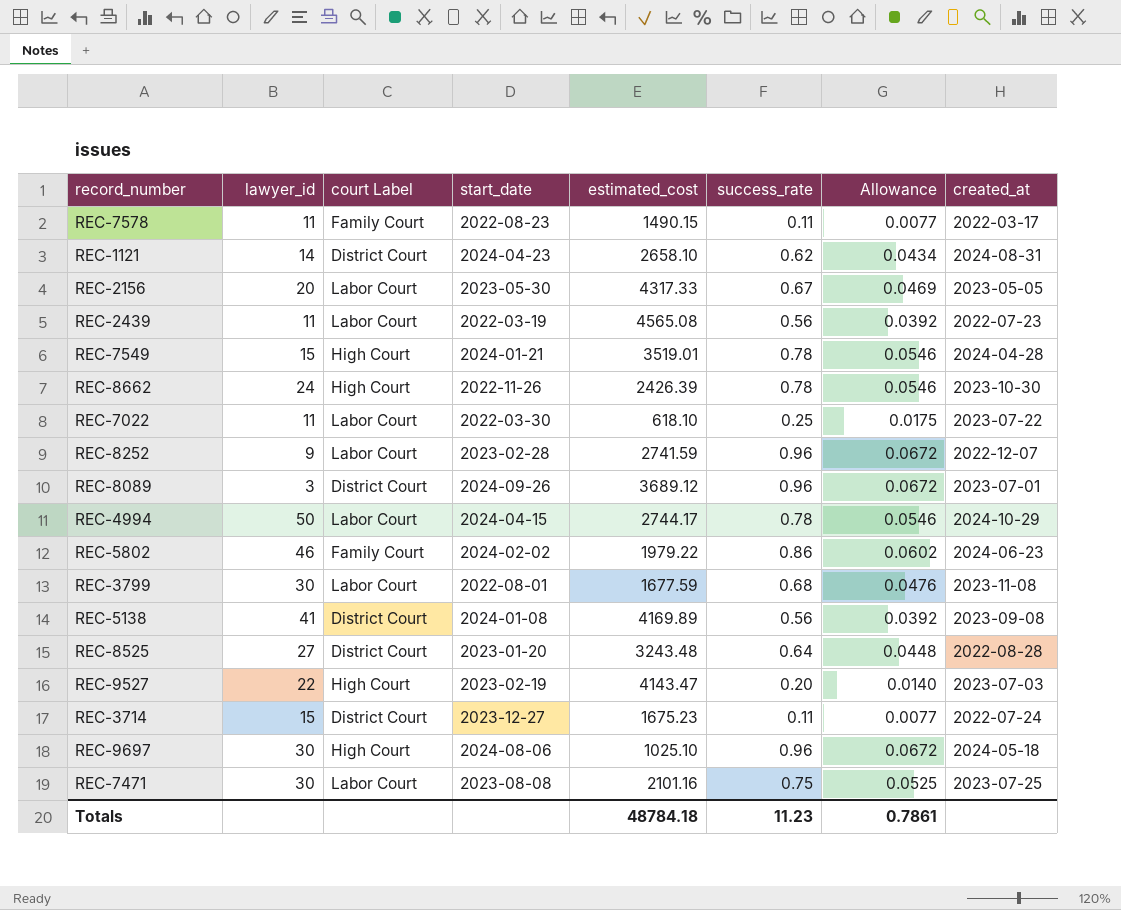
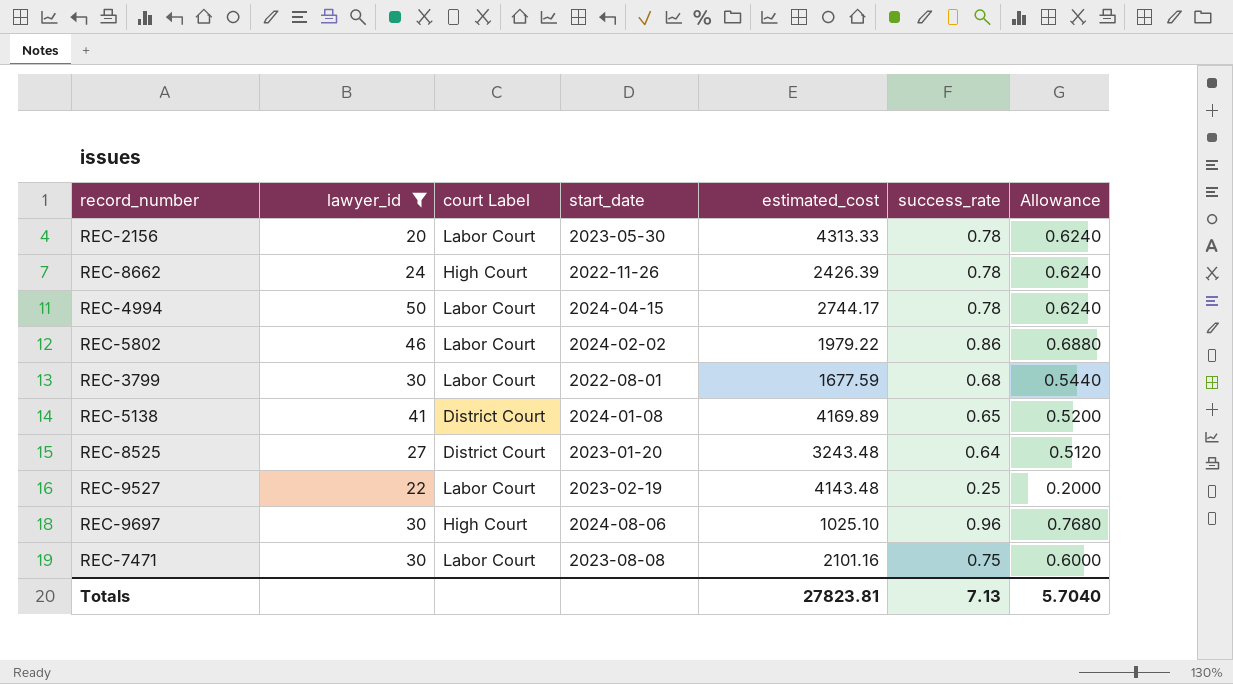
filter: none -> lawyer_id >= 20
column created_at | position: 8 -> none
column Allowance | formula: [success_rate] * 0.07 -> [success_rate] * 0.8
REC-2156 | estimated_cost: 4317.33 -> 4313.33
REC-2156 | success_rate: 0.67 -> 0.78
REC-5802 | court Label: Family Court -> Labor Court
REC-5138 | success_rate: 0.56 -> 0.65
REC-9527 | court Label: High Court -> Labor Court
REC-9527 | estimated_cost: 4143.47 -> 4143.48
REC-9527 | success_rate: 0.20 -> 0.25
Totals | estimated_cost: 48784.18 -> 27823.81
Totals | success_rate: 11.23 -> 7.13
Totals | Allowance: 0.7861 -> 5.7040

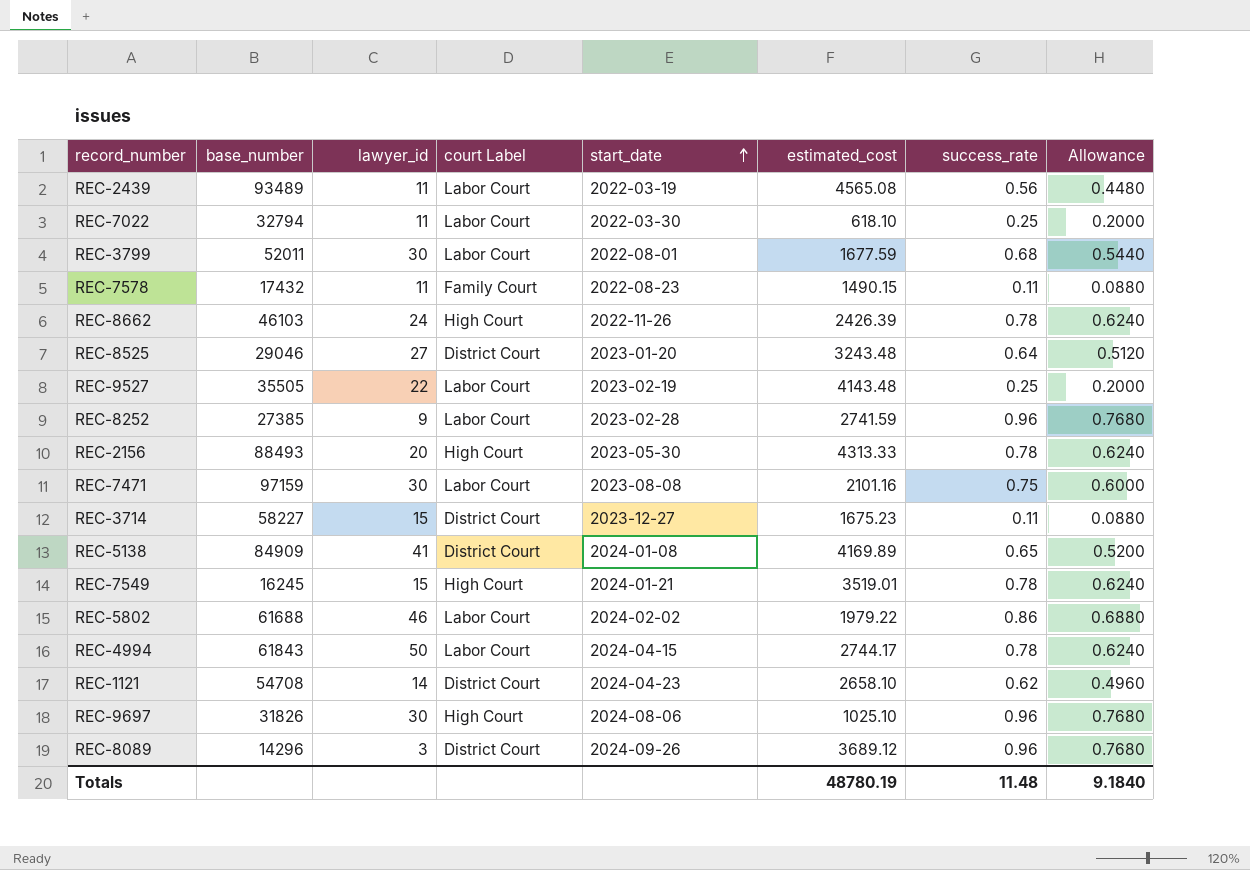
filter: lawyer_id >= 20 -> none
row order: none -> start_date ascending
column base_number | position: none -> 2
REC-2156 | court Label: Labor Court -> High Court
Totals | estimated_cost: 27823.81 -> 48780.19
Totals | success_rate: 7.13 -> 11.48
Totals | Allowance: 5.7040 -> 9.1840

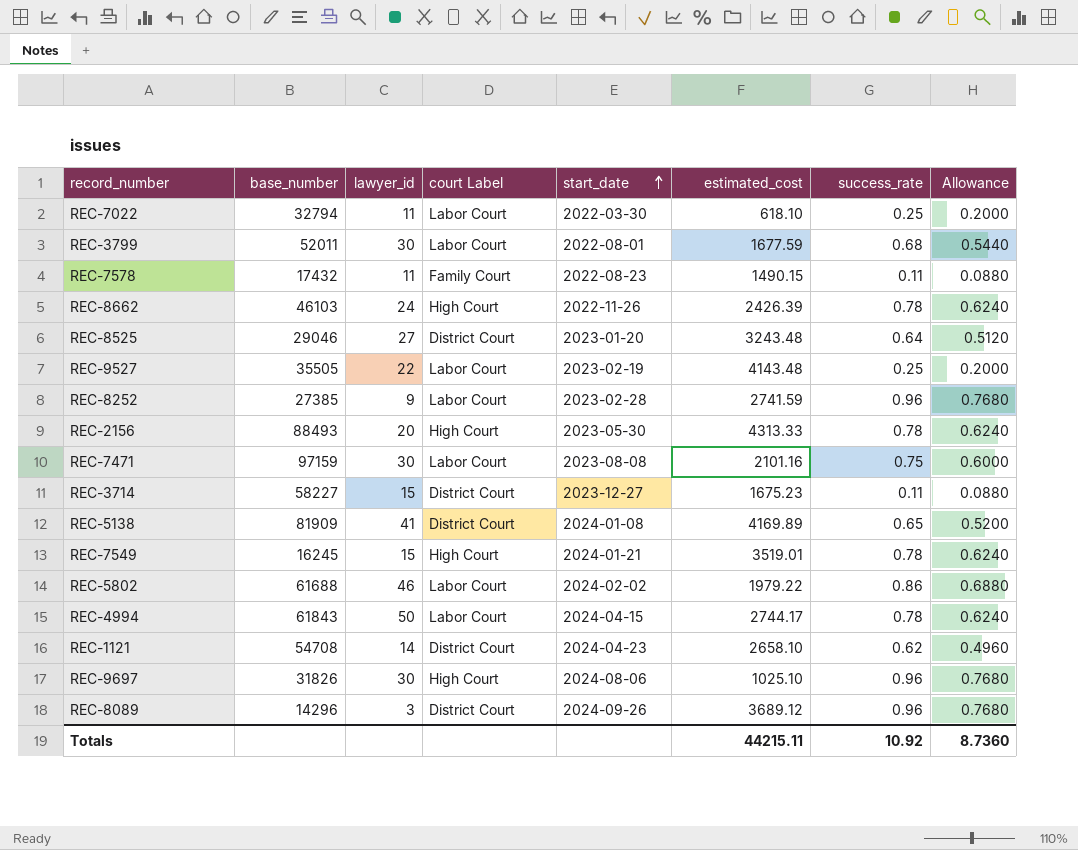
row REC-2439: 93489 | 11 | Labor Court | 2022-03-19 | 4565.08 | 0.56 | 0.4480 -> none
REC-5138 | base_number: 84909 -> 81909
Totals | estimated_cost: 48780.19 -> 44215.11
Totals | success_rate: 11.48 -> 10.92
Totals | Allowance: 9.1840 -> 8.7360

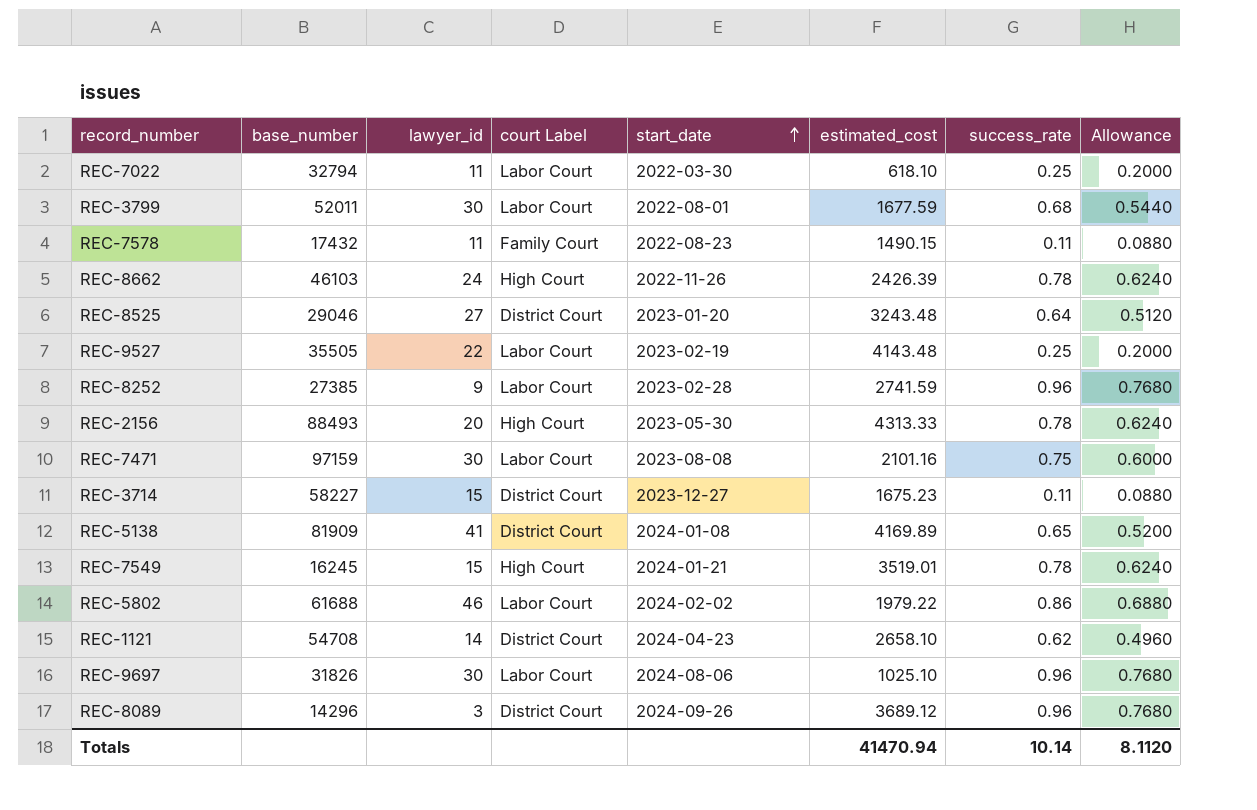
row REC-4994: 61843 | 50 | Labor Court | 2024-04-15 | 2744.17 | 0.78 | 0.6240 -> none
REC-9697 | court Label: High Court -> Labor Court
Totals | estimated_cost: 44215.11 -> 41470.94
Totals | success_rate: 10.92 -> 10.14
Totals | Allowance: 8.7360 -> 8.1120

